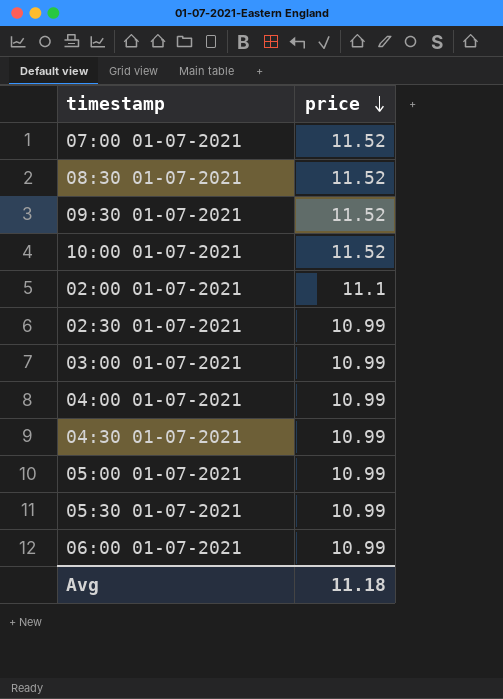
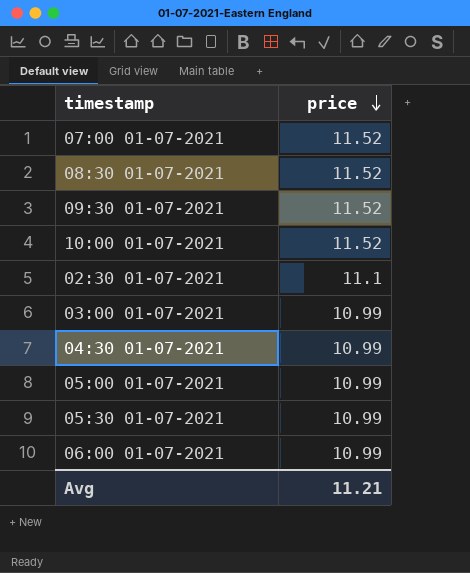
row 02:00 01-07-2021: 11.1 -> none
row 04:00 01-07-2021: 10.99 -> none
02:30 01-07-2021 | price: 10.99 -> 11.1
Avg | price: 11.18 -> 11.21

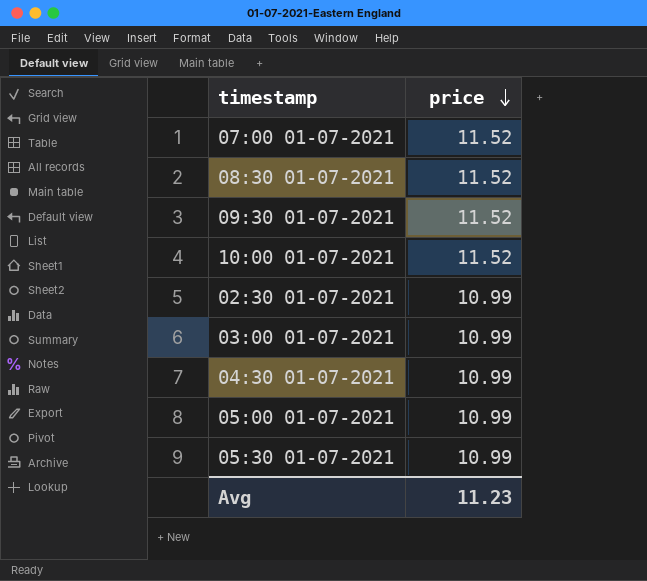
row 06:00 01-07-2021: 10.99 -> none
02:30 01-07-2021 | price: 11.1 -> 10.99
Avg | price: 11.21 -> 11.23

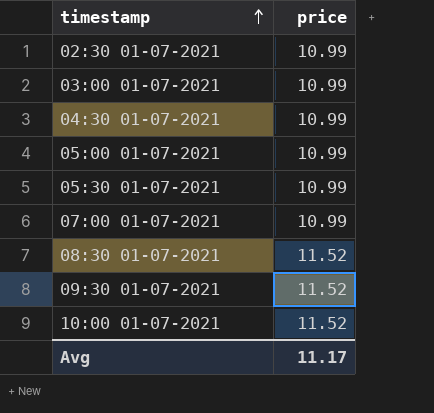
row order: price descending -> timestamp ascending
07:00 01-07-2021 | price: 11.52 -> 10.99
Avg | price: 11.23 -> 11.17

